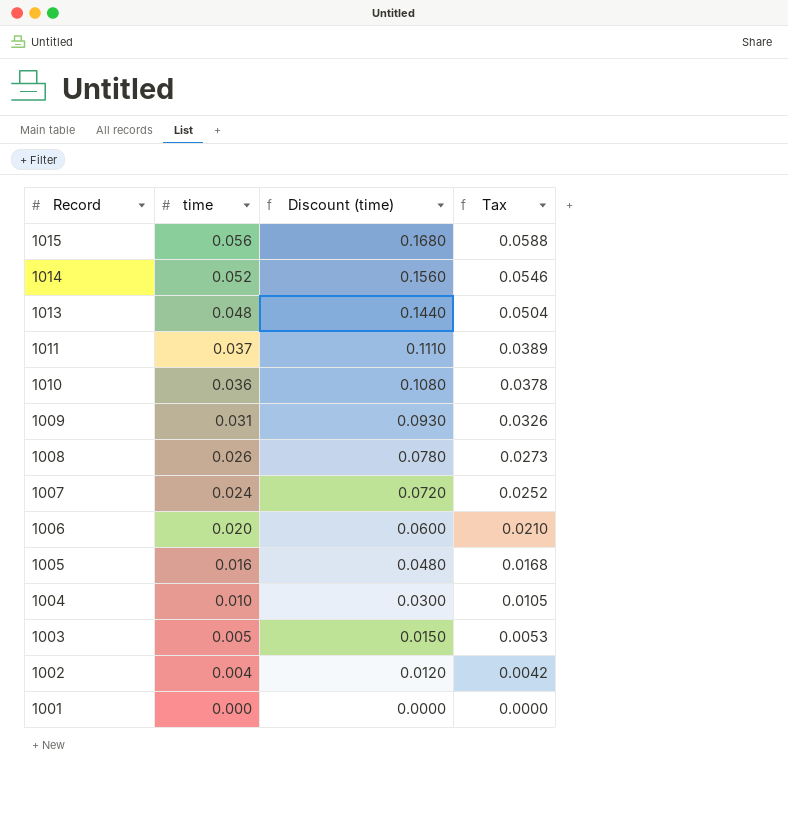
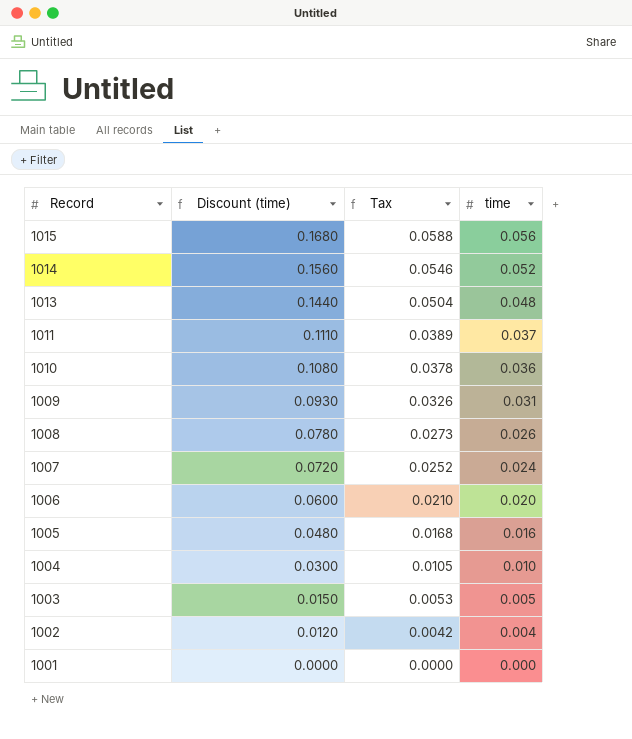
column time | position: 2 -> 4

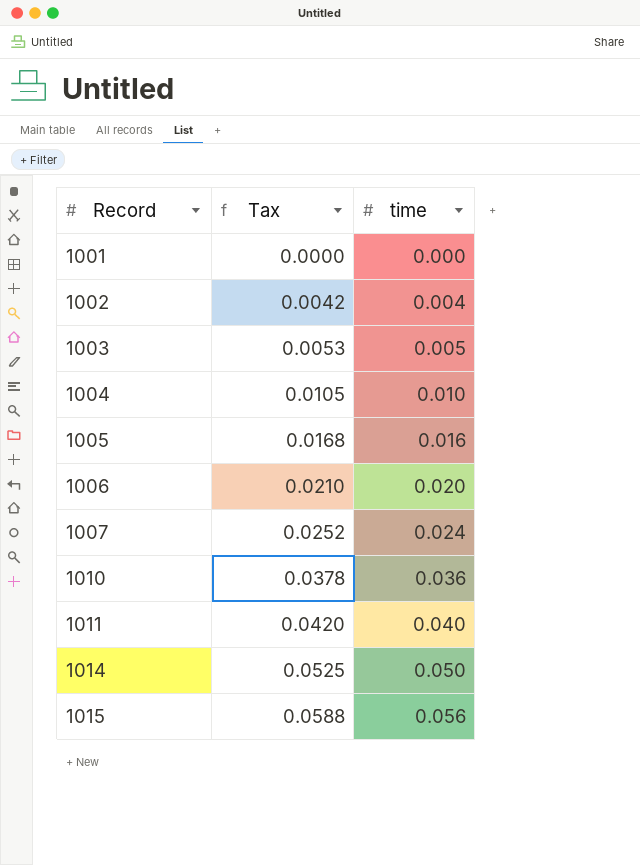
row order: Record descending -> Record ascending
column Discount (time) | formula: [time] * 3 -> none
row 1013: 0.1440 | 0.0504 | 0.048 -> none
row 1009: 0.0930 | 0.0326 | 0.031 -> none
row 1008: 0.0780 | 0.0273 | 0.026 -> none
1011 | Tax: 0.0389 -> 0.0420
1011 | time: 0.037 -> 0.040
1014 | Tax: 0.0546 -> 0.0525
1014 | time: 0.052 -> 0.050

